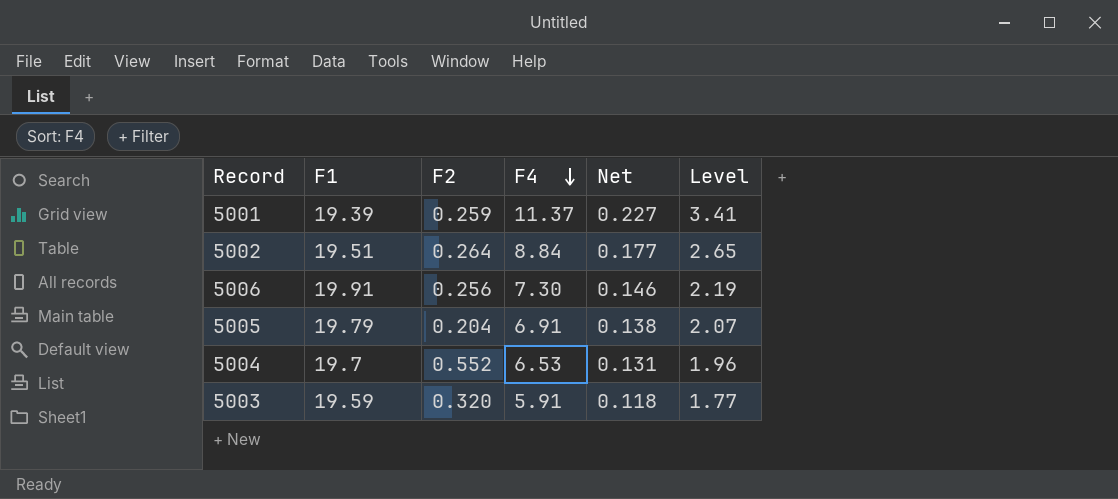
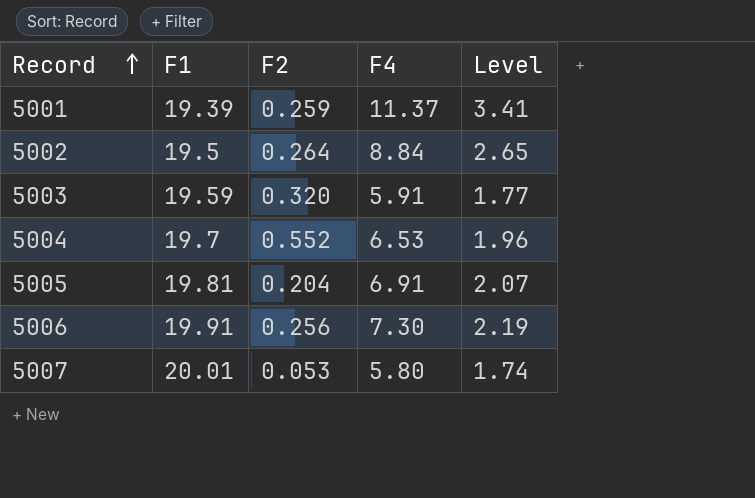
row order: F4 descending -> Record ascending
column Net | formula: [F4] * 0.02 -> none
5002 | F1: 19.51 -> 19.5
5005 | F1: 19.79 -> 19.81
row 5007: none -> 20.01 | 0.053 | 5.80 | 1.74

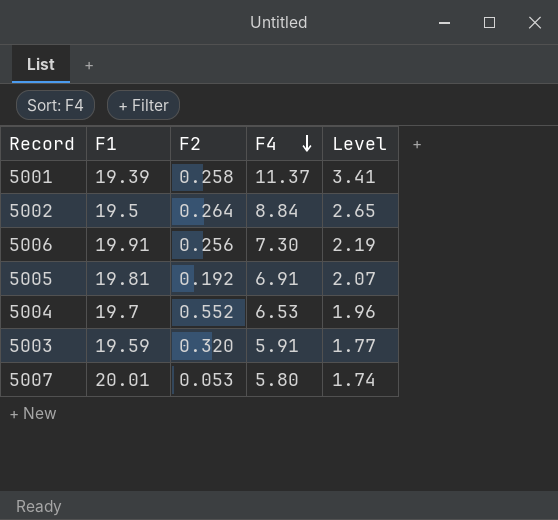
row order: Record ascending -> F4 descending
5001 | F2: 0.259 -> 0.258
5005 | F2: 0.204 -> 0.192

